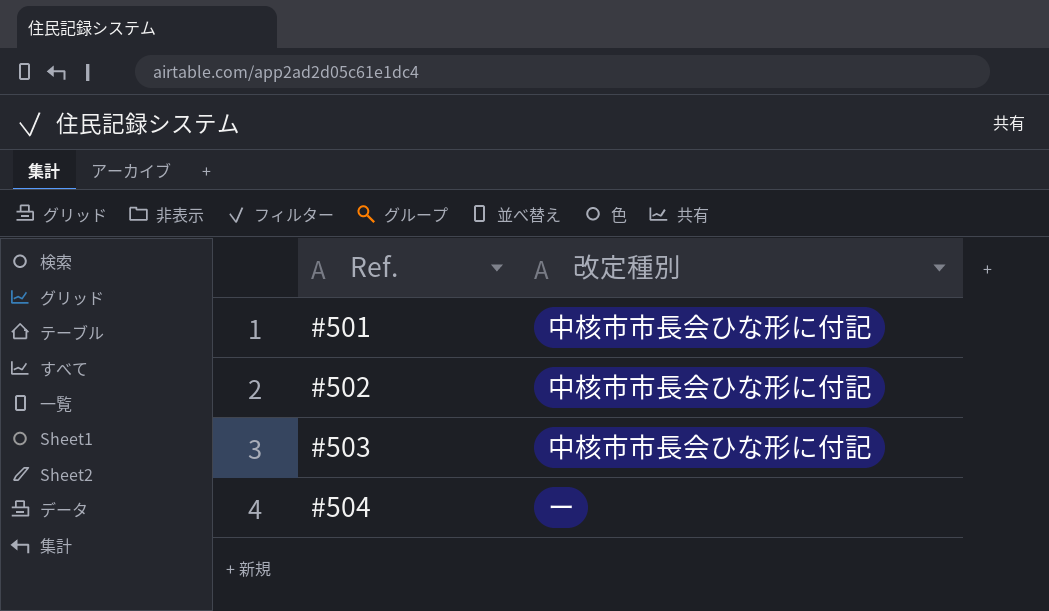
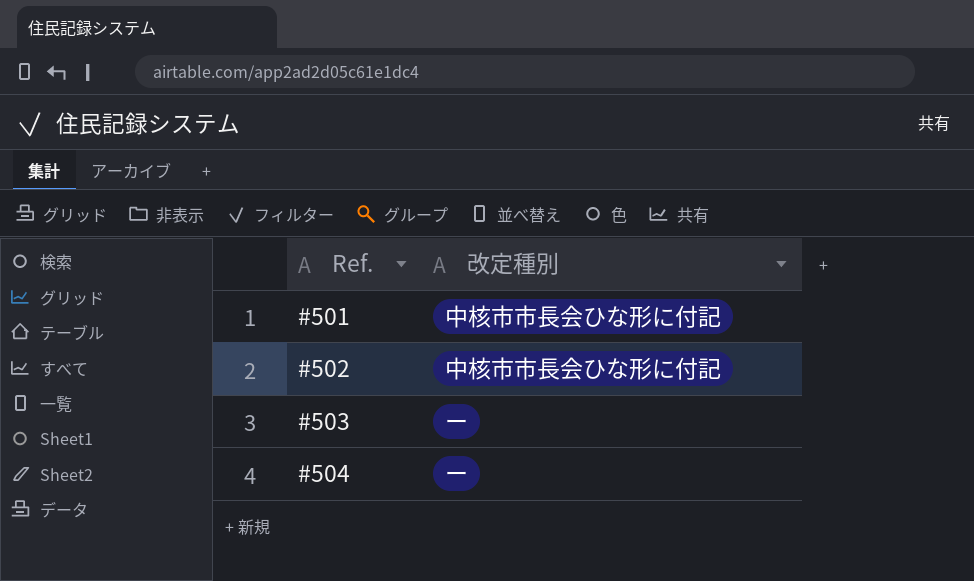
#503 | 改定種別: 中核市市長会ひな形に付記 -> ー

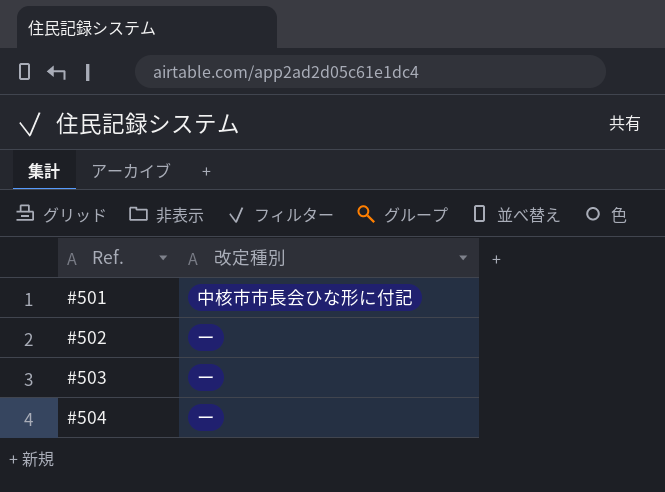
#502 | 改定種別: 中核市市長会ひな形に付記 -> ー

